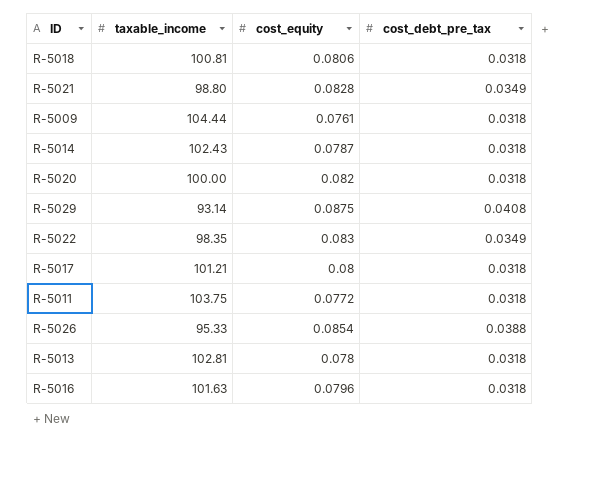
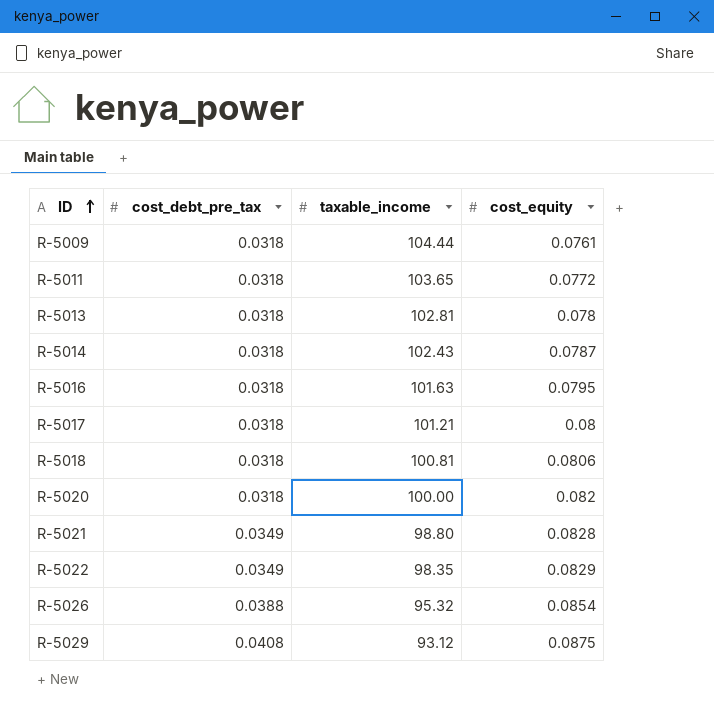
row order: none -> ID ascending
column cost_debt_pre_tax | position: 4 -> 2
R-5011 | taxable_income: 103.75 -> 103.65
R-5016 | cost_equity: 0.0796 -> 0.0795
R-5022 | cost_equity: 0.083 -> 0.0829
R-5026 | taxable_income: 95.33 -> 95.32
R-5029 | taxable_income: 93.14 -> 93.12

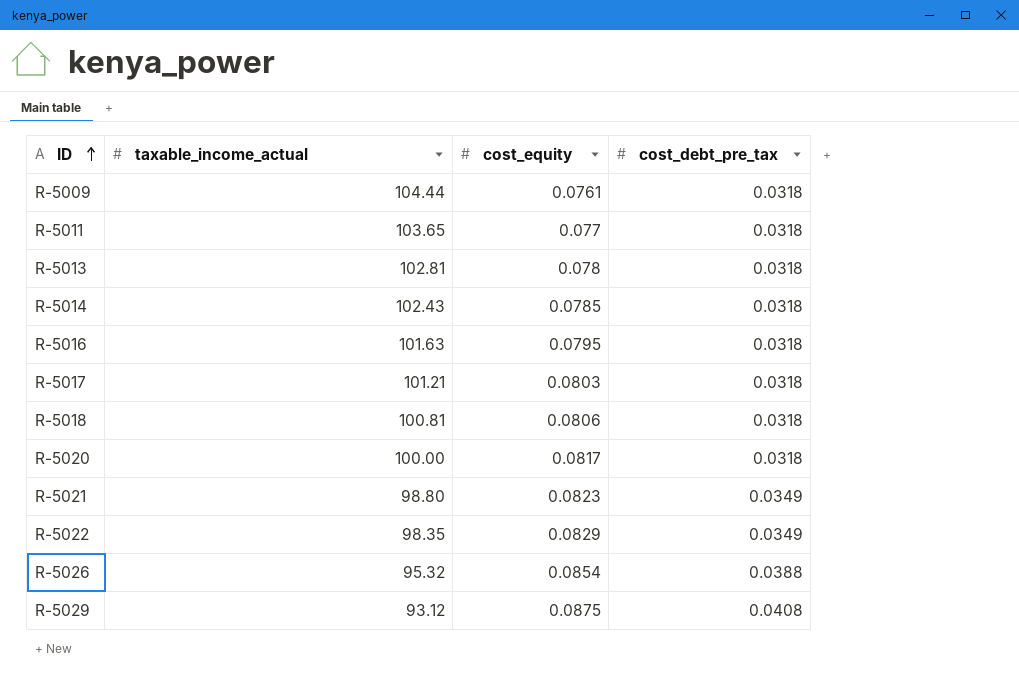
column name: taxable_income -> taxable_income_actual
column cost_debt_pre_tax | position: 2 -> 4
R-5011 | cost_equity: 0.0772 -> 0.077
R-5014 | cost_equity: 0.0787 -> 0.0785
R-5017 | cost_equity: 0.08 -> 0.0803
R-5020 | cost_equity: 0.082 -> 0.0817
R-5021 | cost_equity: 0.0828 -> 0.0823

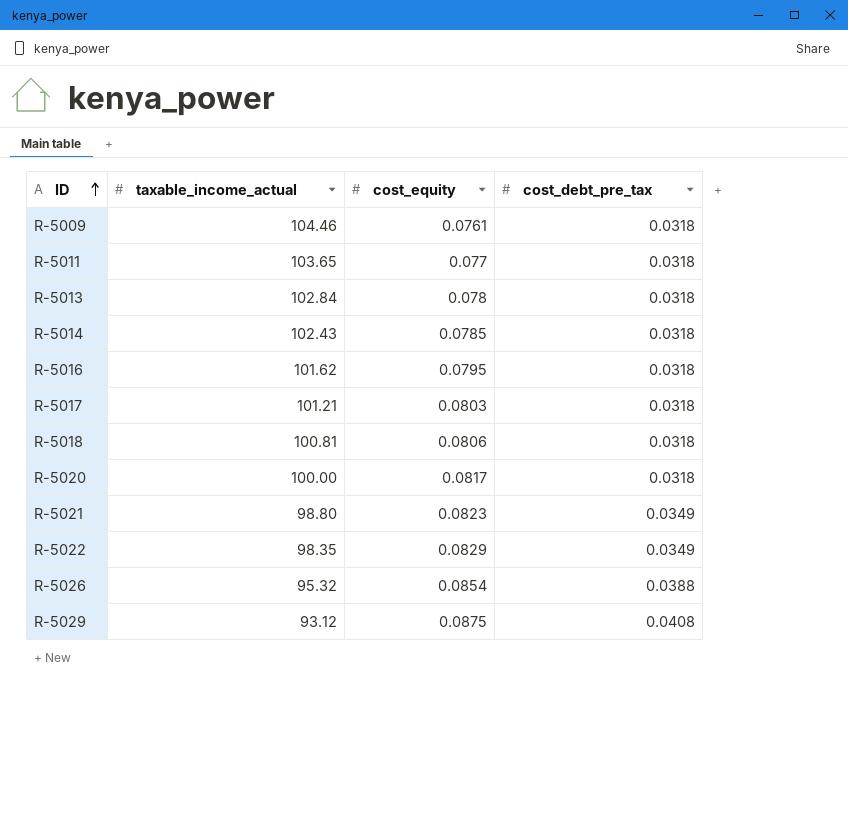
R-5009 | taxable_income_actual: 104.44 -> 104.46
R-5013 | taxable_income_actual: 102.81 -> 102.84
R-5016 | taxable_income_actual: 101.63 -> 101.62

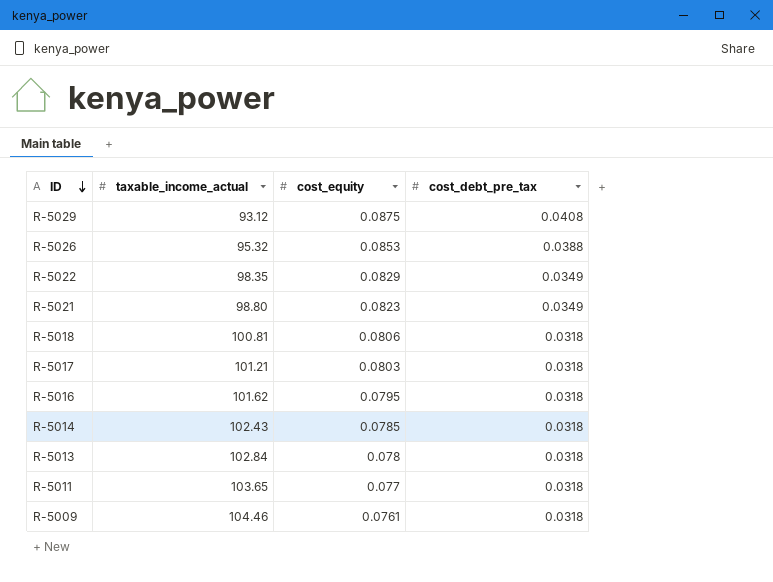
row order: ID ascending -> ID descending
row R-5020: 100.00 | 0.0817 | 0.0318 -> none
R-5026 | cost_equity: 0.0854 -> 0.0853

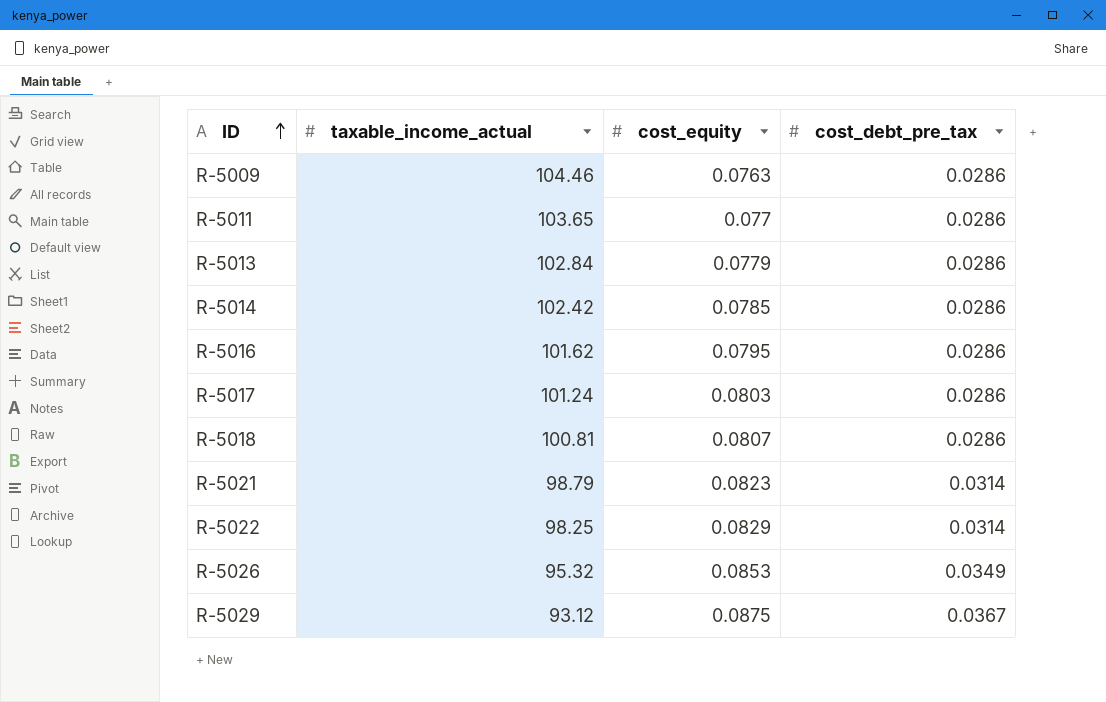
row order: ID descending -> ID ascending
R-5009 | cost_equity: 0.0761 -> 0.0763
R-5009 | cost_debt_pre_tax: 0.0318 -> 0.0286
R-5011 | cost_debt_pre_tax: 0.0318 -> 0.0286
R-5013 | cost_equity: 0.078 -> 0.0779
R-5013 | cost_debt_pre_tax: 0.0318 -> 0.0286
R-5014 | taxable_income_actual: 102.43 -> 102.42
R-5014 | cost_debt_pre_tax: 0.0318 -> 0.0286
R-5016 | cost_debt_pre_tax: 0.0318 -> 0.0286
R-5017 | taxable_income_actual: 101.21 -> 101.24
R-5017 | cost_debt_pre_tax: 0.0318 -> 0.0286
R-5018 | cost_equity: 0.0806 -> 0.0807
R-5018 | cost_debt_pre_tax: 0.0318 -> 0.0286
R-5021 | taxable_income_actual: 98.80 -> 98.79
R-5021 | cost_debt_pre_tax: 0.0349 -> 0.0314
R-5022 | taxable_income_actual: 98.35 -> 98.25
R-5022 | cost_debt_pre_tax: 0.0349 -> 0.0314
R-5026 | cost_debt_pre_tax: 0.0388 -> 0.0349
R-5029 | cost_debt_pre_tax: 0.0408 -> 0.0367

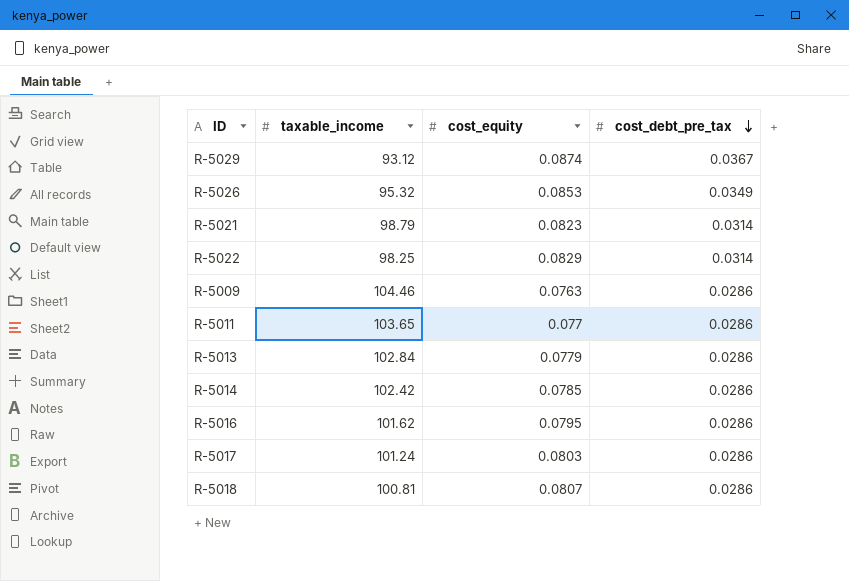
row order: ID ascending -> cost_debt_pre_tax descending
column name: taxable_income_actual -> taxable_income
R-5029 | cost_equity: 0.0875 -> 0.0874

